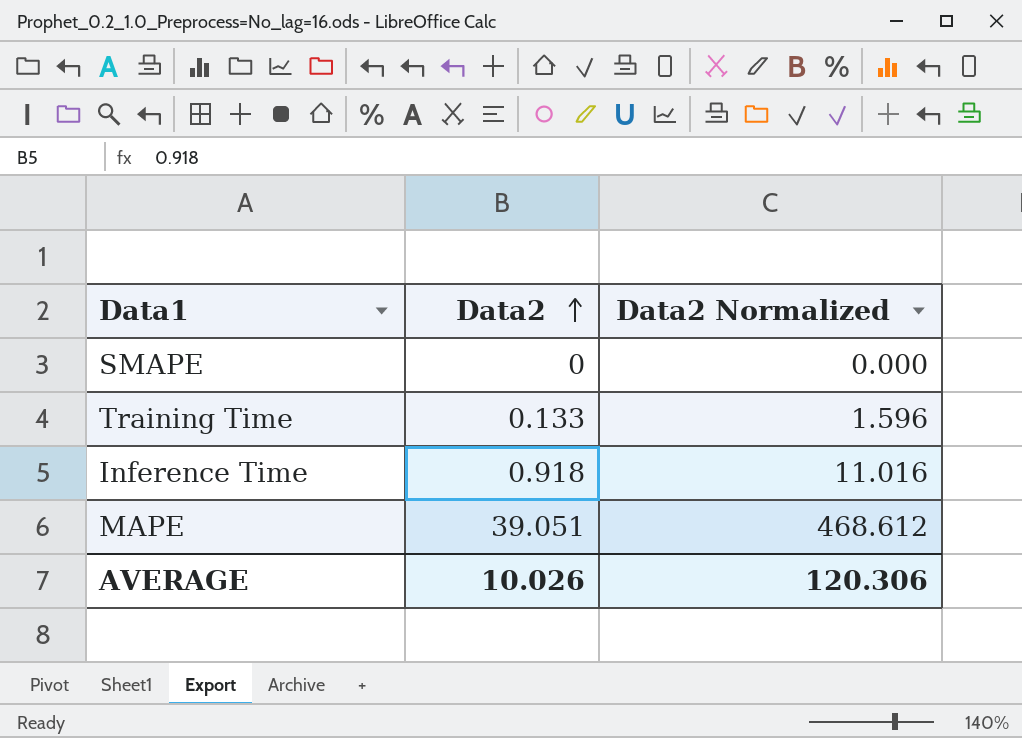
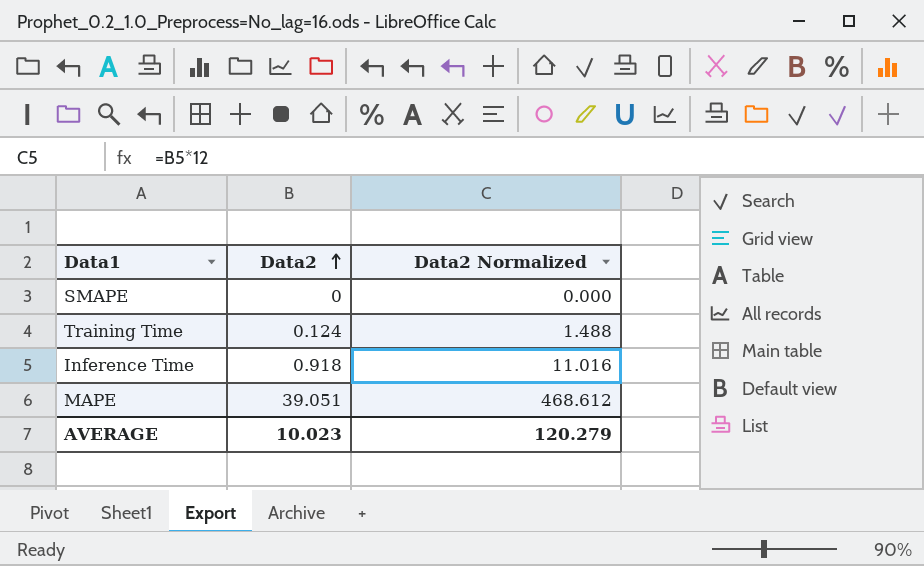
Training Time | Data2: 0.133 -> 0.124
Training Time | Data2 Normalized: 1.596 -> 1.488
AVERAGE | Data2: 10.026 -> 10.023
AVERAGE | Data2 Normalized: 120.306 -> 120.279

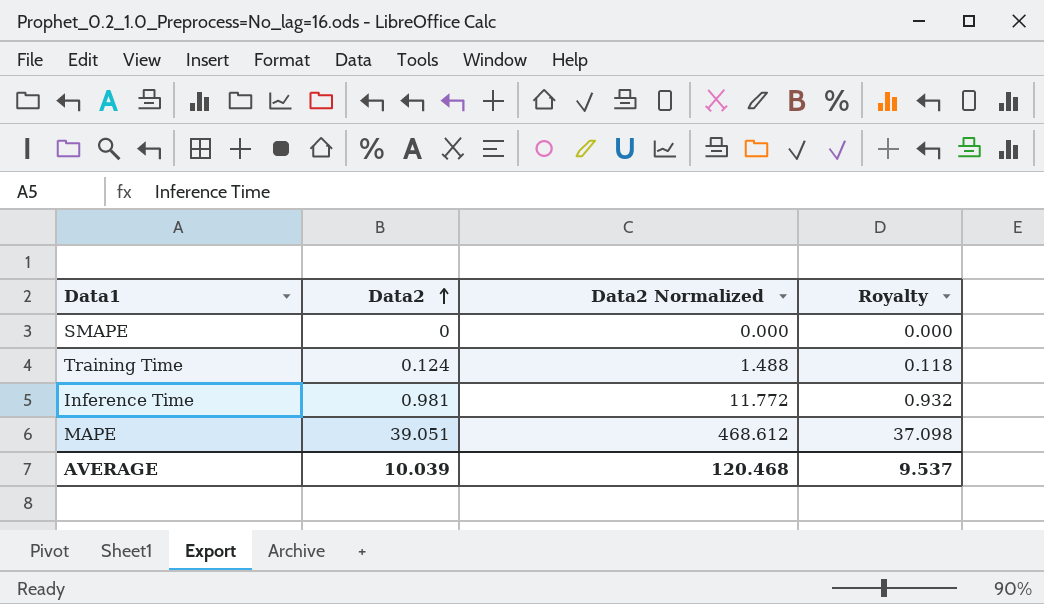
column Royalty | formula: none -> [Data2] * 0.95
Inference Time | Data2: 0.918 -> 0.981
Inference Time | Data2 Normalized: 11.016 -> 11.772
AVERAGE | Data2: 10.023 -> 10.039
AVERAGE | Data2 Normalized: 120.279 -> 120.468

